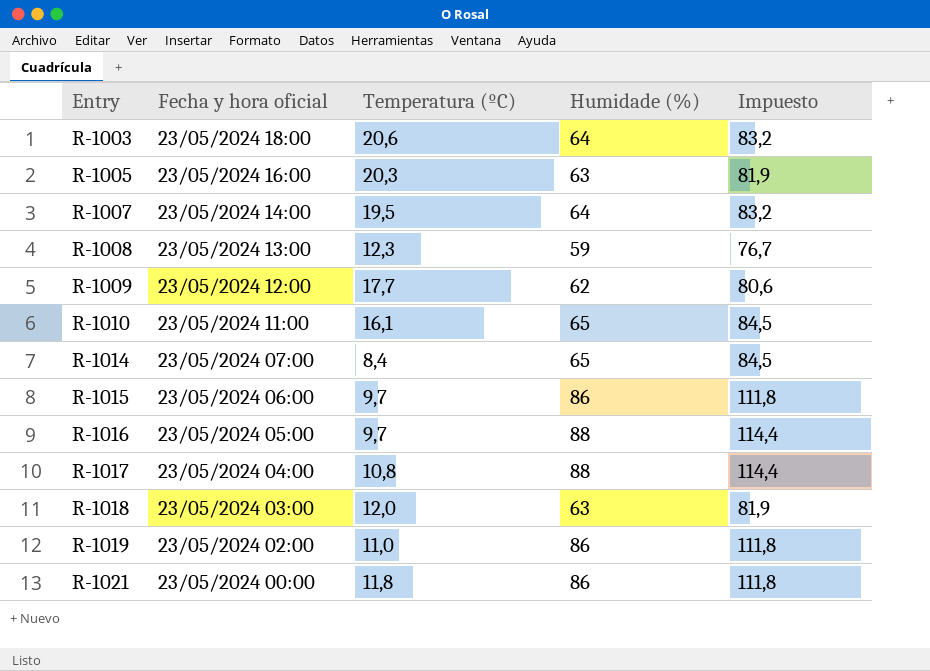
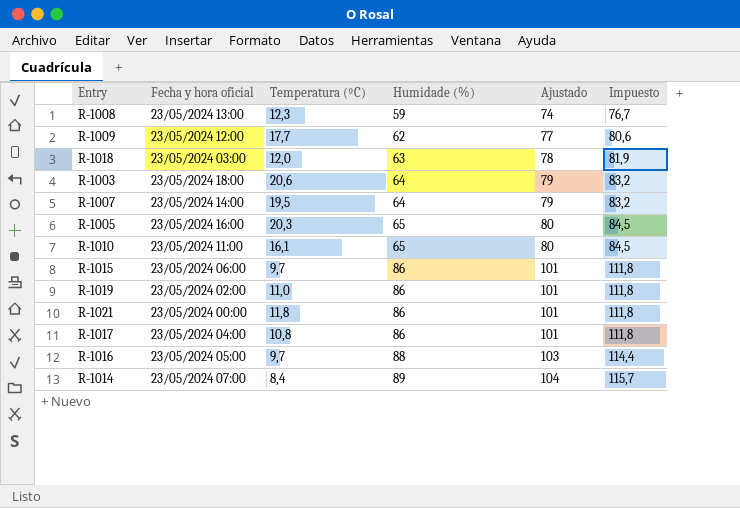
row order: Entry ascending -> Humidade (%) ascending
column Ajustado | formula: none -> [Humidade (%)] + 15
R-1005 | Humidade (%): 63 -> 65
R-1005 | Impuesto: 81,9 -> 84,5
R-1017 | Humidade (%): 88 -> 86
R-1017 | Impuesto: 114,4 -> 111,8
R-1014 | Humidade (%): 65 -> 89
R-1014 | Impuesto: 84,5 -> 115,7

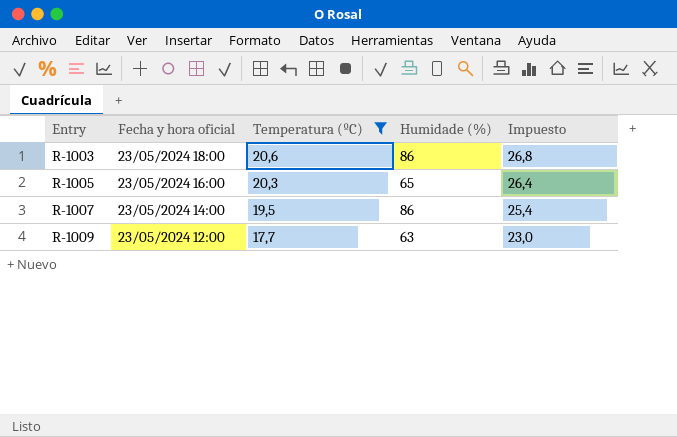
filter: none -> Temperatura (ºC) >= 17,7
row order: Humidade (%) ascending -> Entry ascending
column Ajustado | formula: [Humidade (%)] + 15 -> none
column Impuesto | formula: [Humidade (%)] * 1,3 -> [Temperatura (ºC)] * 1,3
R-1003 | Humidade (%): 64 -> 86
R-1007 | Humidade (%): 64 -> 86
R-1009 | Humidade (%): 62 -> 63

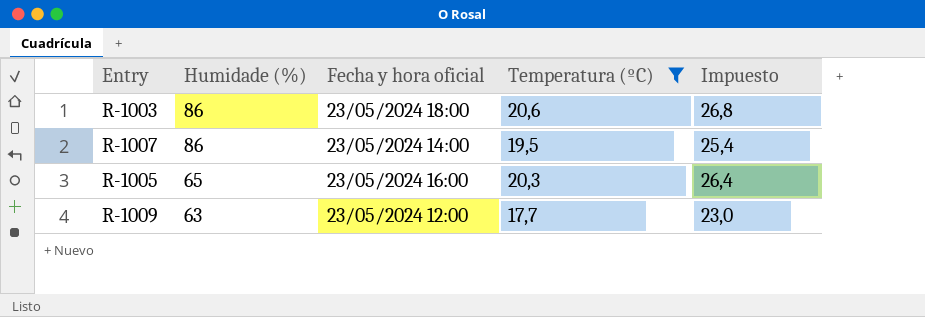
row order: Entry ascending -> Humidade (%) descending
column Humidade (%) | position: 4 -> 2

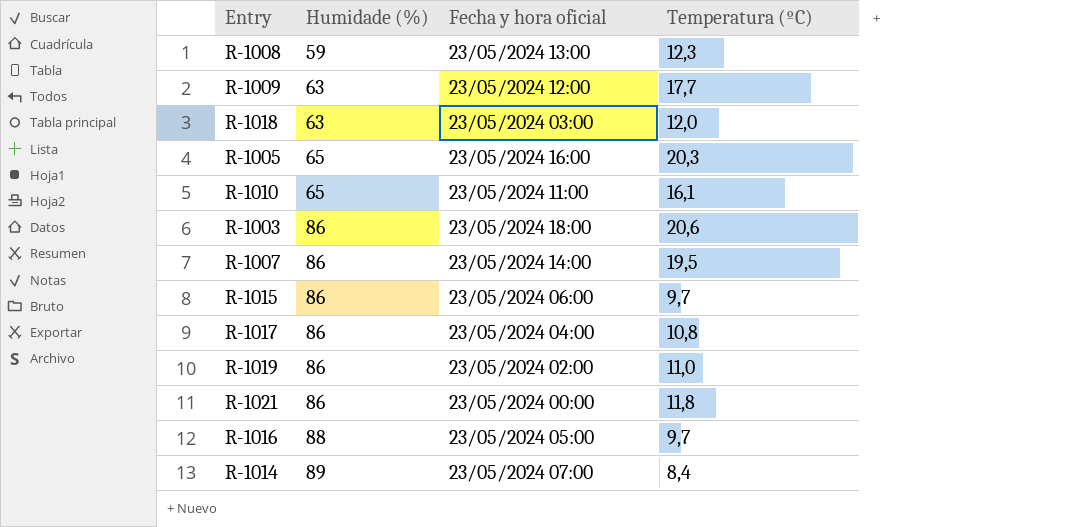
filter: Temperatura (ºC) >= 17,7 -> none
row order: Humidade (%) descending -> Humidade (%) ascending
column Impuesto | formula: [Temperatura (ºC)] * 1,3 -> none

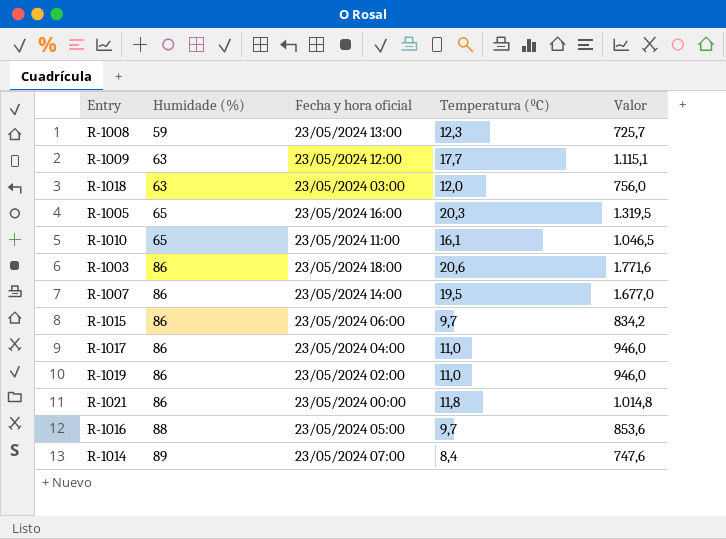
column Valor | formula: none -> [Humidade (%)] * [Temperatura (ºC)]
R-1017 | Temperatura (ºC): 10,8 -> 11,0

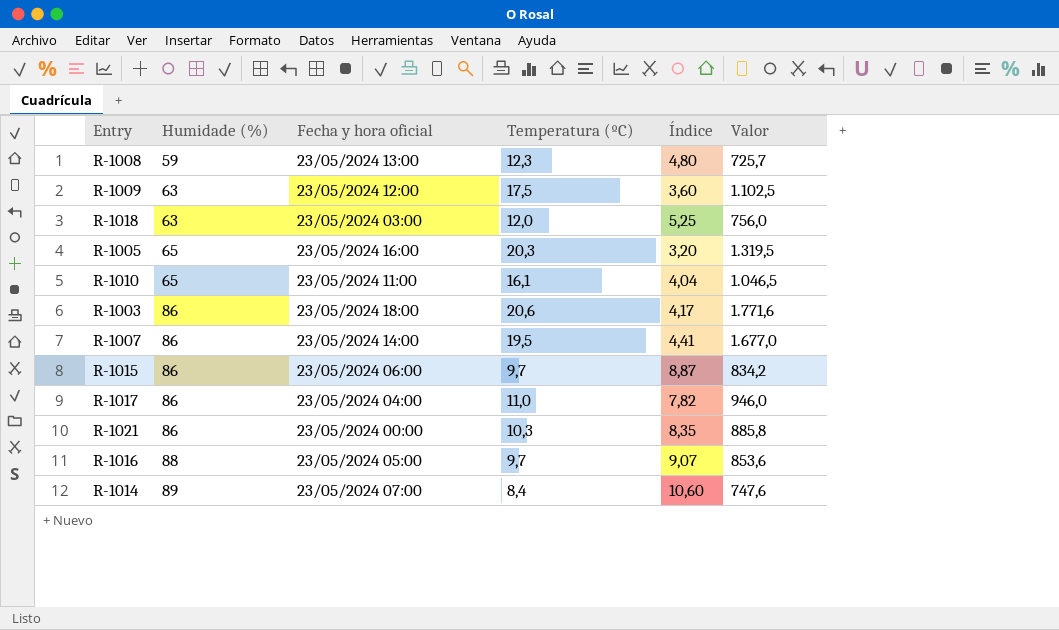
column Índice | formula: none -> [Humidade (%)] / [Temperatura (ºC)]
row R-1019: 86 | 23/05/2024 02:00 | 11,0 | 946,0 -> none
R-1009 | Temperatura (ºC): 17,7 -> 17,5
R-1009 | Valor: 1.115,1 -> 1.102,5
R-1021 | Temperatura (ºC): 11,8 -> 10,3
R-1021 | Valor: 1.014,8 -> 885,8

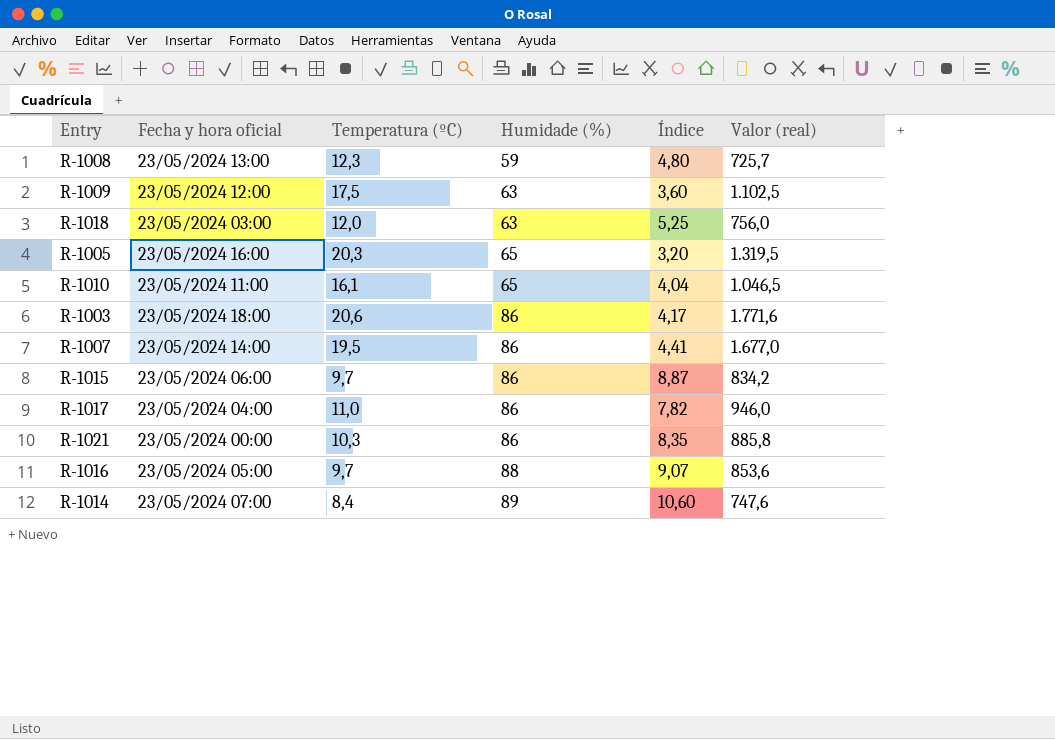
column Humidade (%) | position: 2 -> 4
column name: Valor -> Valor (real)

